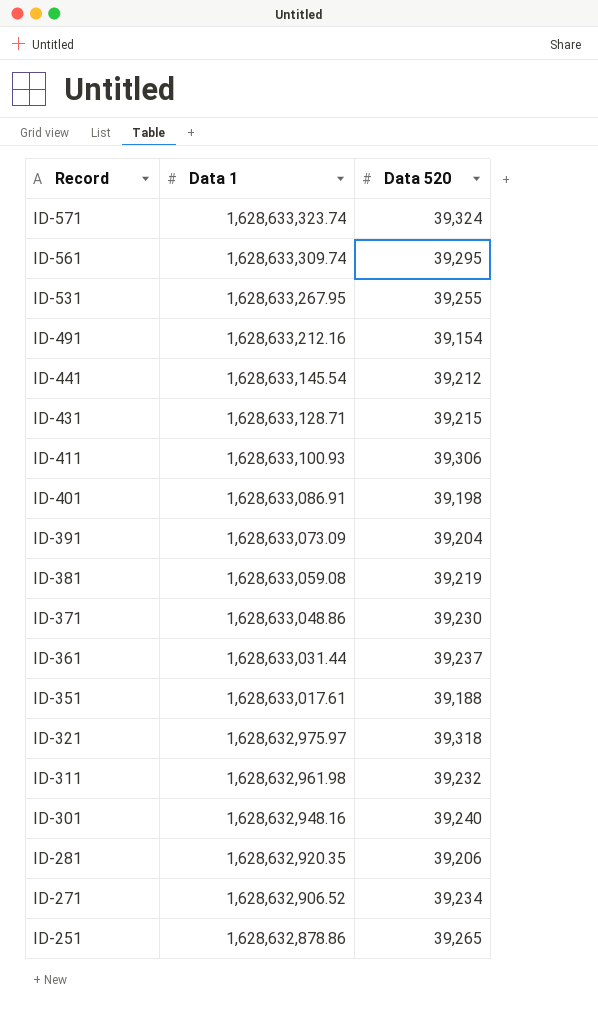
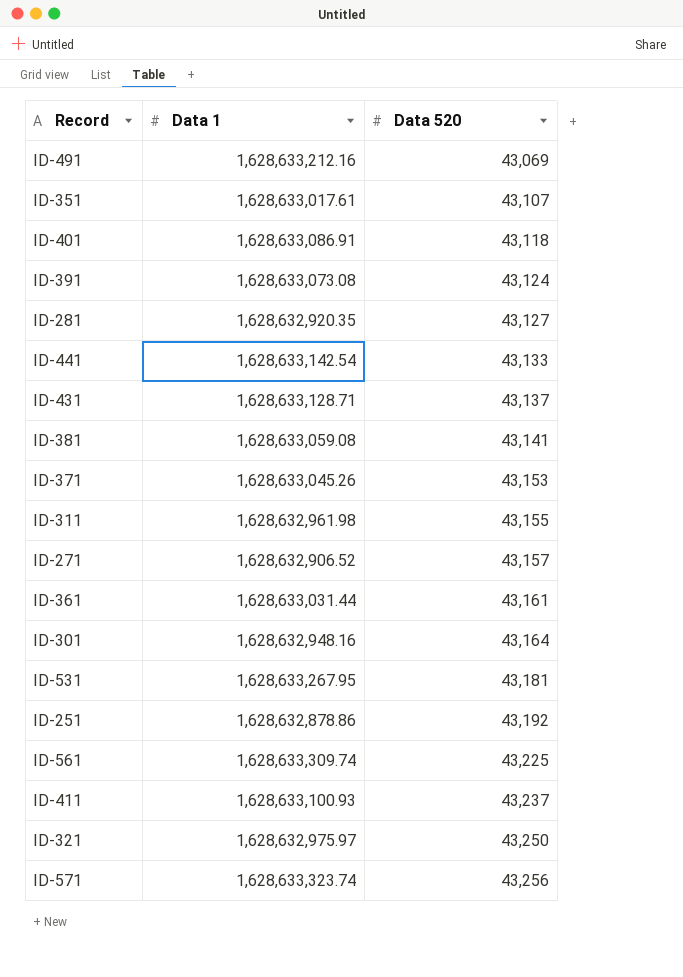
row order: Record descending -> Data 520 ascending
ID-491 | Data 520: 39,154 -> 43,069
ID-351 | Data 520: 39,188 -> 43,107
ID-401 | Data 520: 39,198 -> 43,118
ID-391 | Data 1: 1,628,633,073.09 -> 1,628,633,073.08
ID-391 | Data 520: 39,204 -> 43,124
ID-281 | Data 520: 39,206 -> 43,127
ID-441 | Data 1: 1,628,633,145.54 -> 1,628,633,142.54
ID-441 | Data 520: 39,212 -> 43,133
ID-431 | Data 520: 39,215 -> 43,137
ID-381 | Data 520: 39,219 -> 43,141
ID-371 | Data 1: 1,628,633,048.86 -> 1,628,633,045.26
ID-371 | Data 520: 39,230 -> 43,153
ID-311 | Data 520: 39,232 -> 43,155
ID-271 | Data 520: 39,234 -> 43,157
ID-361 | Data 520: 39,237 -> 43,161
ID-301 | Data 520: 39,240 -> 43,164
ID-531 | Data 520: 39,255 -> 43,181
ID-251 | Data 520: 39,265 -> 43,192
ID-561 | Data 520: 39,295 -> 43,225
ID-411 | Data 520: 39,306 -> 43,237
ID-321 | Data 520: 39,318 -> 43,250
ID-571 | Data 520: 39,324 -> 43,256

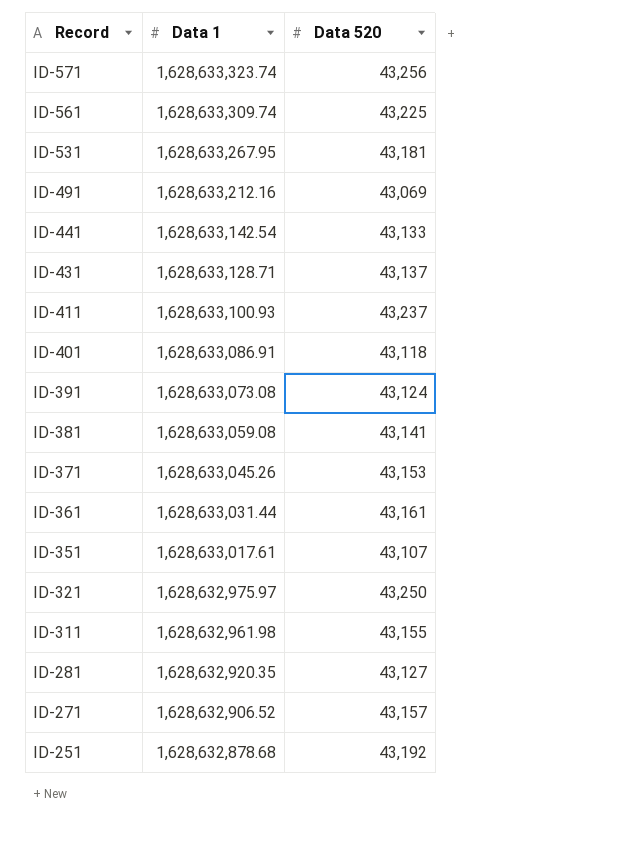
row order: Data 520 ascending -> Record descending
row ID-301: 1,628,632,948.16 | 43,164 -> none
ID-251 | Data 1: 1,628,632,878.86 -> 1,628,632,878.68

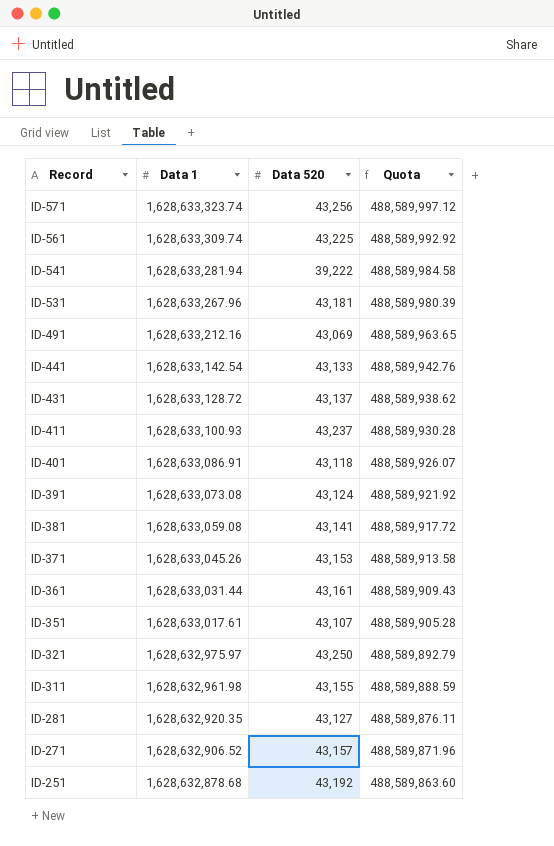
column Quota | formula: none -> [Data 1] * 0.3
row ID-541: none -> 1,628,633,281.94 | 39,222 | 488,589,984.58
ID-531 | Data 1: 1,628,633,267.95 -> 1,628,633,267.96
ID-431 | Data 1: 1,628,633,128.71 -> 1,628,633,128.72

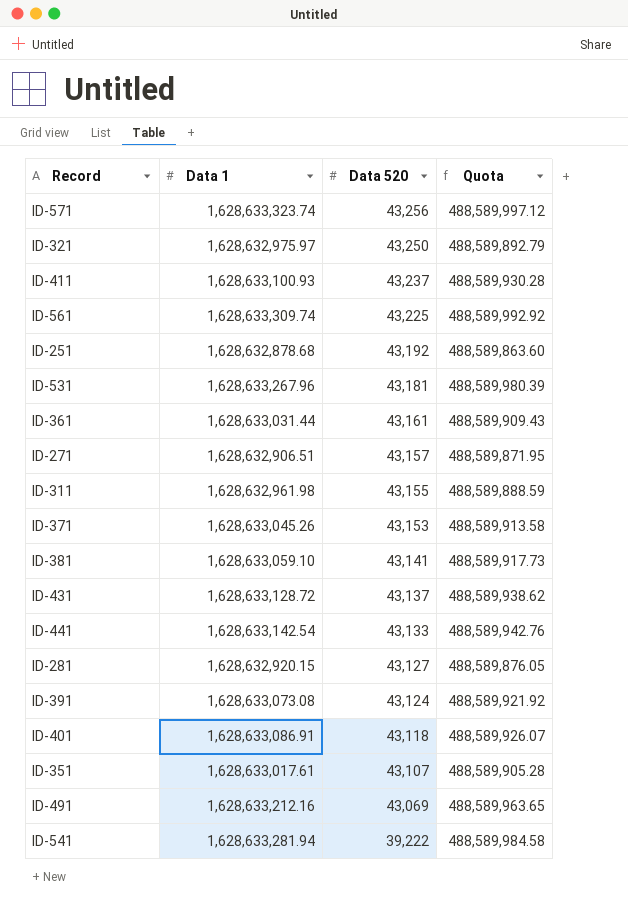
row order: Record descending -> Data 520 descending
ID-271 | Data 1: 1,628,632,906.52 -> 1,628,632,906.51
ID-271 | Quota: 488,589,871.96 -> 488,589,871.95
ID-381 | Data 1: 1,628,633,059.08 -> 1,628,633,059.10
ID-381 | Quota: 488,589,917.72 -> 488,589,917.73
ID-281 | Data 1: 1,628,632,920.35 -> 1,628,632,920.15
ID-281 | Quota: 488,589,876.11 -> 488,589,876.05

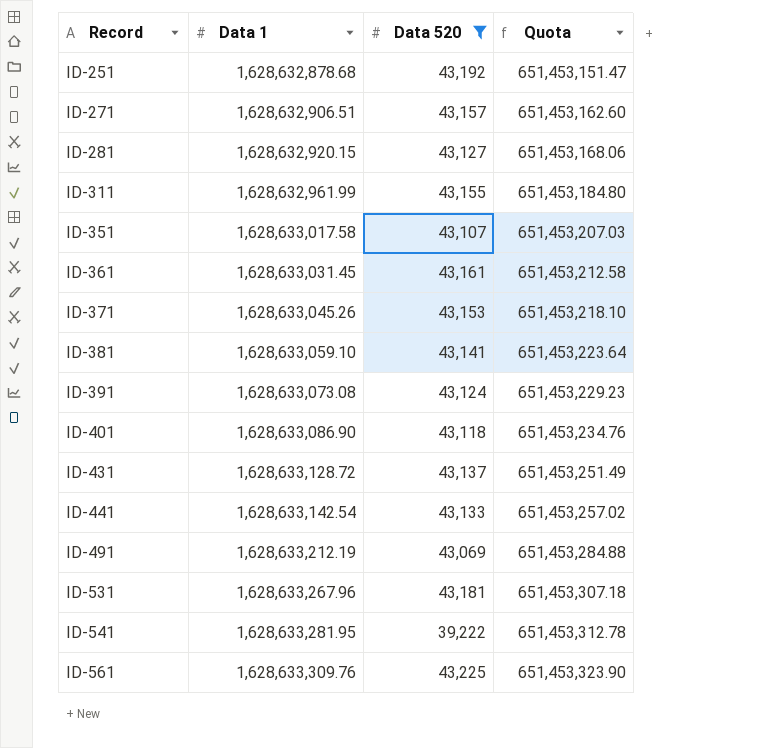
filter: none -> Data 520 <= 43,225
row order: Data 520 descending -> Record ascending
column Quota | formula: [Data 1] * 0.3 -> [Data 1] * 0.4
ID-311 | Data 1: 1,628,632,961.98 -> 1,628,632,961.99
ID-351 | Data 1: 1,628,633,017.61 -> 1,628,633,017.58
ID-361 | Data 1: 1,628,633,031.44 -> 1,628,633,031.45
ID-401 | Data 1: 1,628,633,086.91 -> 1,628,633,086.90
ID-491 | Data 1: 1,628,633,212.16 -> 1,628,633,212.19
ID-541 | Data 1: 1,628,633,281.94 -> 1,628,633,281.95
ID-561 | Data 1: 1,628,633,309.74 -> 1,628,633,309.76

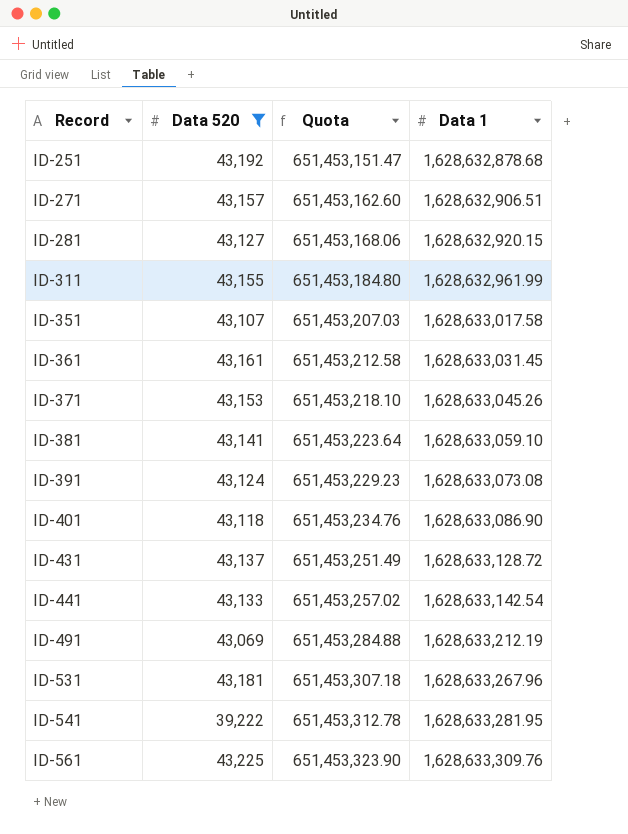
column Data 1 | position: 2 -> 4

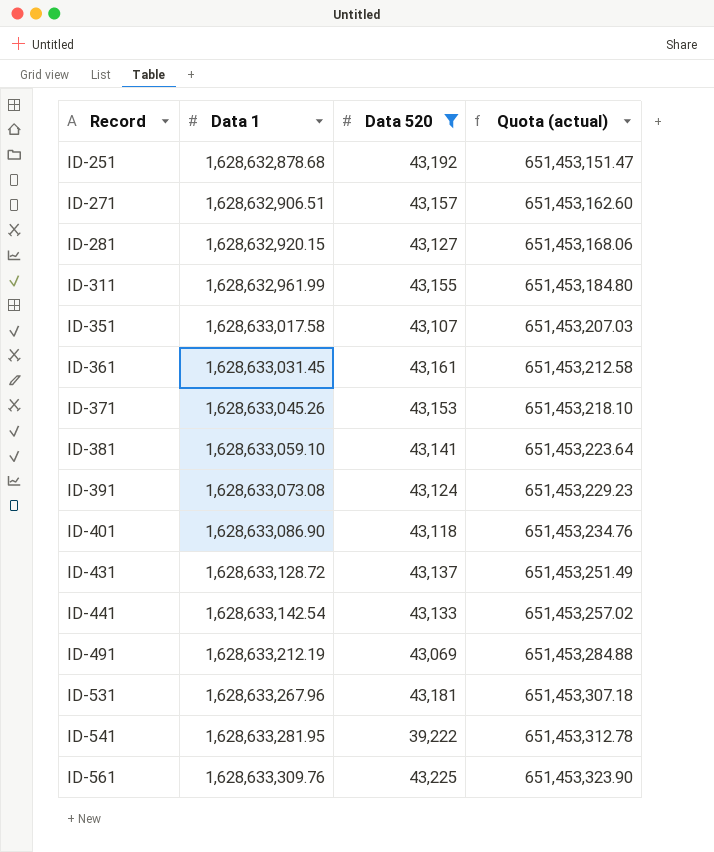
column Data 1 | position: 4 -> 2
column name: Quota -> Quota (actual)

